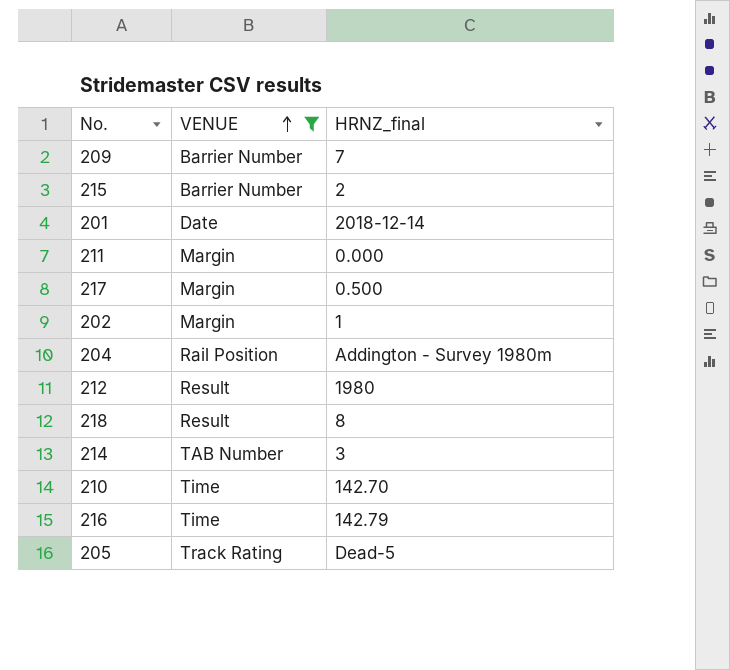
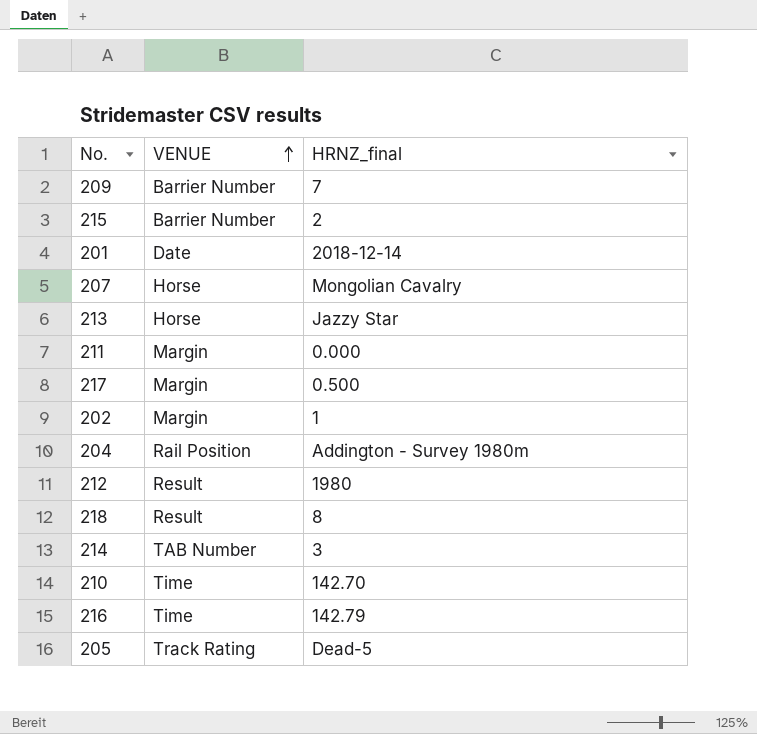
filter: VENUE != Horse -> none

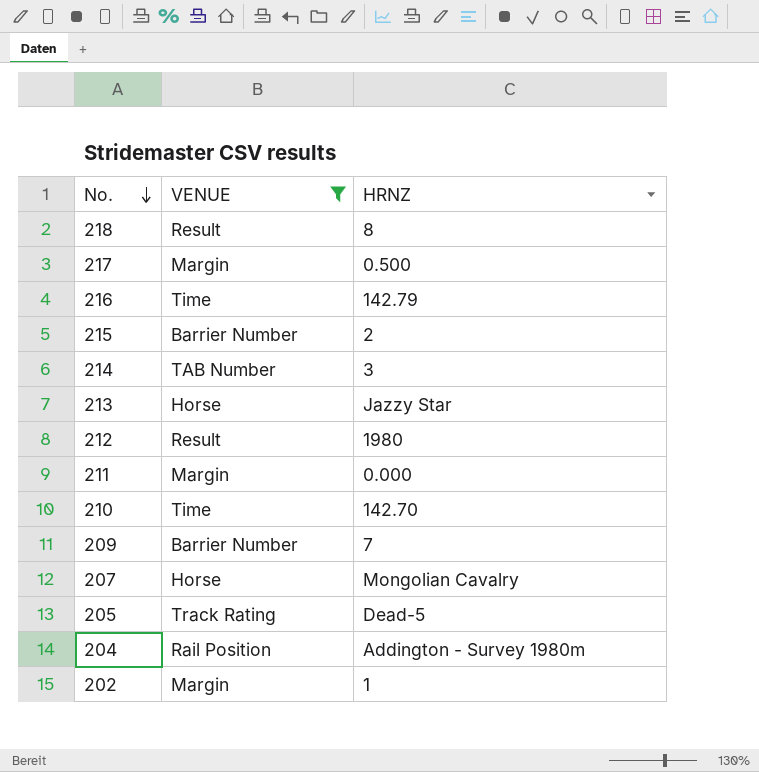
filter: none -> VENUE != Date
row order: VENUE ascending -> No. descending
column name: HRNZ_final -> HRNZ

